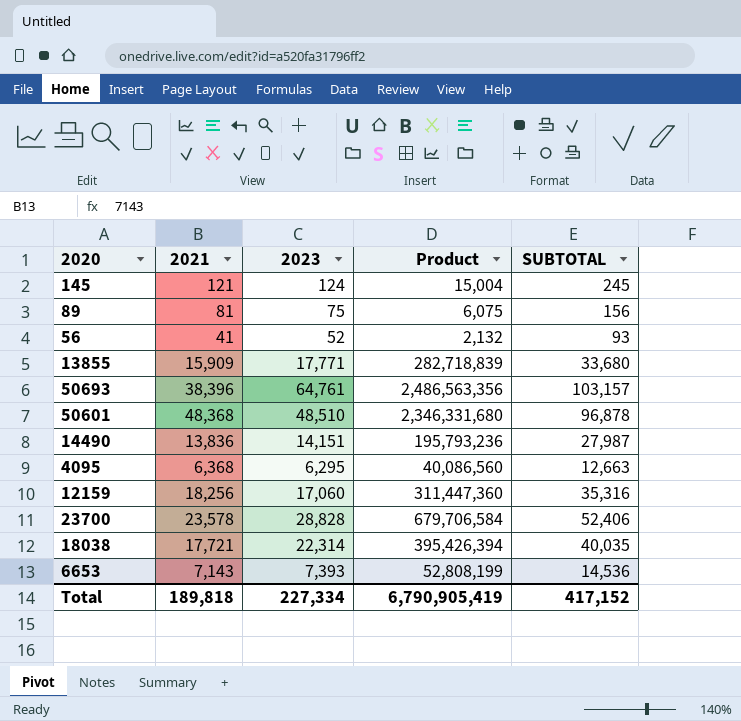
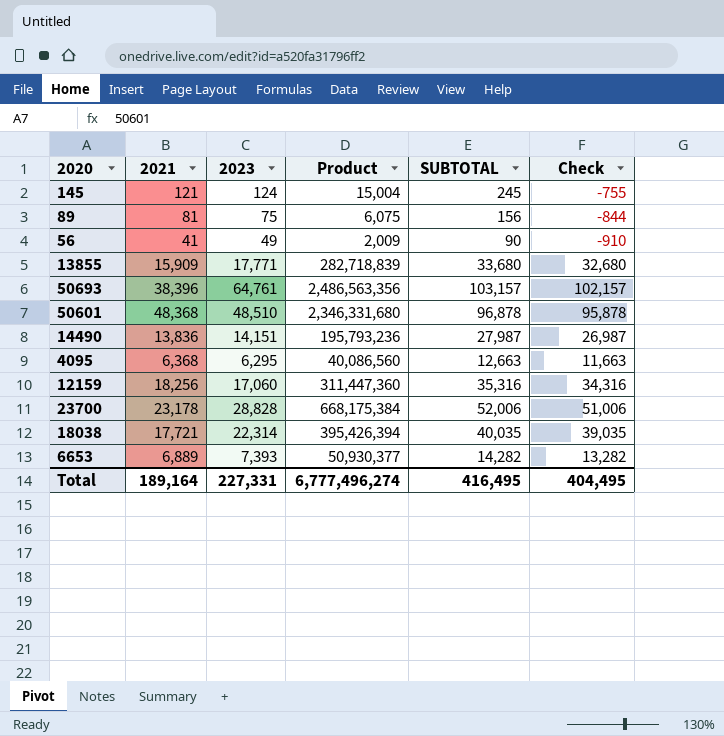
column Check | formula: none -> [SUBTOTAL] - 1000
56 | 2023: 52 -> 49
56 | Product: 2,132 -> 2,009
56 | SUBTOTAL: 93 -> 90
23700 | 2021: 23,578 -> 23,178
23700 | Product: 679,706,584 -> 668,175,384
23700 | SUBTOTAL: 52,406 -> 52,006
6653 | 2021: 7,143 -> 6,889
6653 | Product: 52,808,199 -> 50,930,377
6653 | SUBTOTAL: 14,536 -> 14,282
Total | 2021: 189,818 -> 189,164
Total | 2023: 227,334 -> 227,331
Total | Product: 6,790,905,419 -> 6,777,496,274
Total | SUBTOTAL: 417,152 -> 416,495

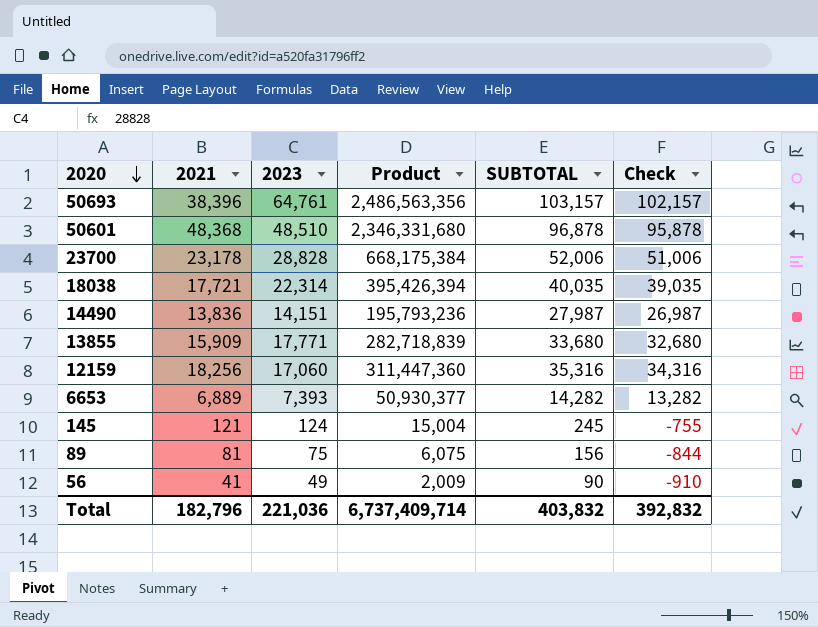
row order: none -> 2020 descending
row 4095: 6,368 | 6,295 | 40,086,560 | 12,663 | 11,663 -> none
Total | 2021: 189,164 -> 182,796
Total | 2023: 227,331 -> 221,036
Total | Product: 6,777,496,274 -> 6,737,409,714
Total | SUBTOTAL: 416,495 -> 403,832
Total | Check: 404,495 -> 392,832

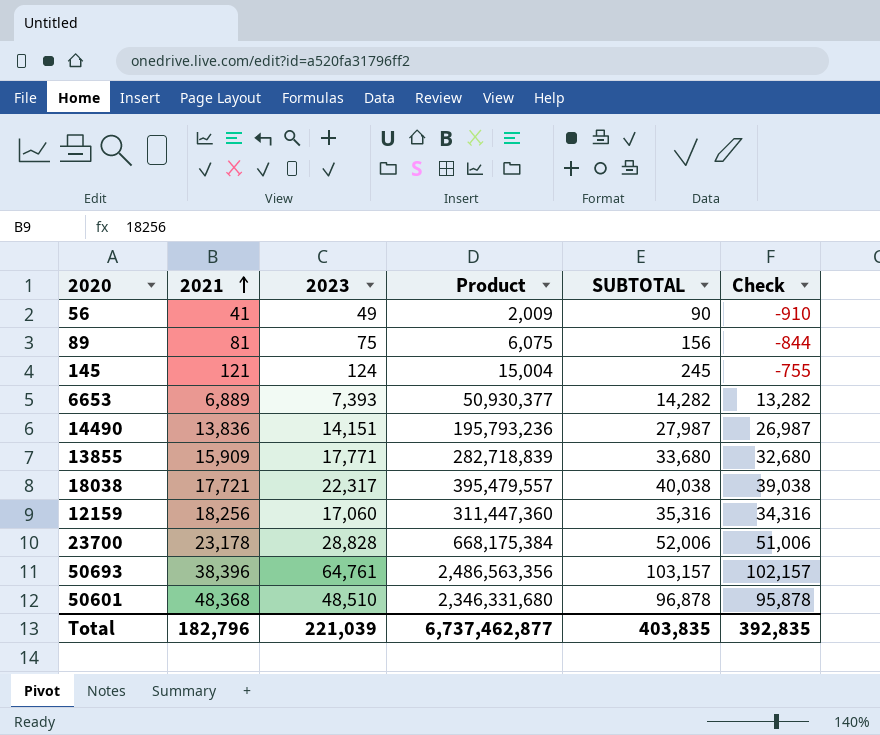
row order: 2020 descending -> 2021 ascending
18038 | 2023: 22,314 -> 22,317
18038 | Product: 395,426,394 -> 395,479,557
18038 | SUBTOTAL: 40,035 -> 40,038
18038 | Check: 39,035 -> 39,038
Total | 2023: 221,036 -> 221,039
Total | Product: 6,737,409,714 -> 6,737,462,877
Total | SUBTOTAL: 403,832 -> 403,835
Total | Check: 392,832 -> 392,835

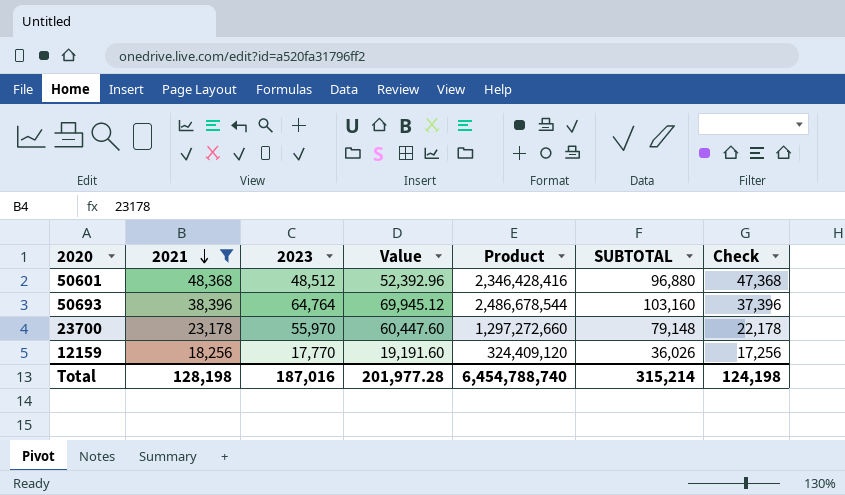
filter: none -> 2021 >= 18,256
row order: 2021 ascending -> 2021 descending
column Value | formula: none -> [2023] * 1.08
column Check | formula: [SUBTOTAL] - 1000 -> [2021] - 1000
50601 | 2023: 48,510 -> 48,512
50601 | Product: 2,346,331,680 -> 2,346,428,416
50601 | SUBTOTAL: 96,878 -> 96,880
50693 | 2023: 64,761 -> 64,764
50693 | Product: 2,486,563,356 -> 2,486,678,544
50693 | SUBTOTAL: 103,157 -> 103,160
23700 | 2023: 28,828 -> 55,970
23700 | Product: 668,175,384 -> 1,297,272,660
23700 | SUBTOTAL: 52,006 -> 79,148
12159 | 2023: 17,060 -> 17,770
12159 | Product: 311,447,360 -> 324,409,120
12159 | SUBTOTAL: 35,316 -> 36,026
Total | 2021: 182,796 -> 128,198
Total | 2023: 221,039 -> 187,016
Total | Product: 6,737,462,877 -> 6,454,788,740
Total | SUBTOTAL: 403,835 -> 315,214
Total | Check: 392,835 -> 124,198

